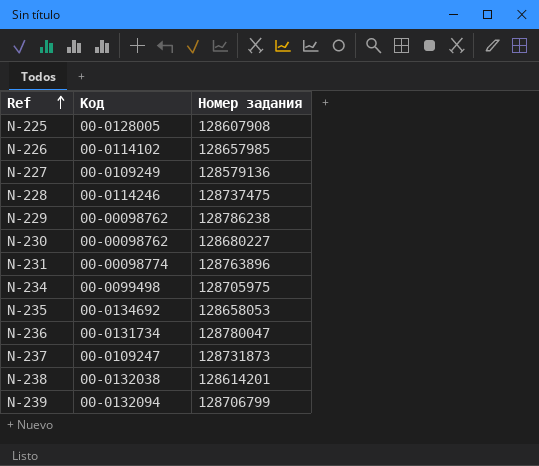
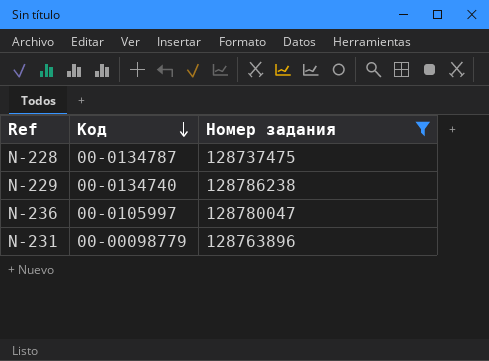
filter: none -> Номер задания >= 128737475
row order: Ref ascending -> Код descending
N-228 | Код: 00-0114246 -> 00-0134787
N-229 | Код: 00-00098762 -> 00-0134740
N-236 | Код: 00-0131734 -> 00-0105997
N-231 | Код: 00-00098774 -> 00-00098779

